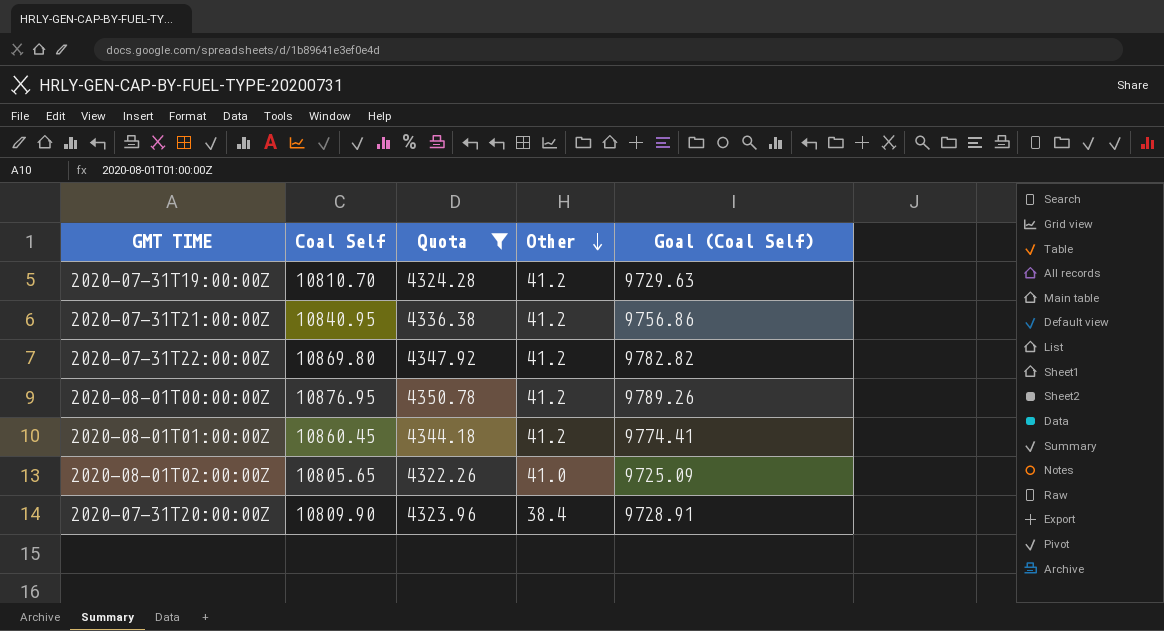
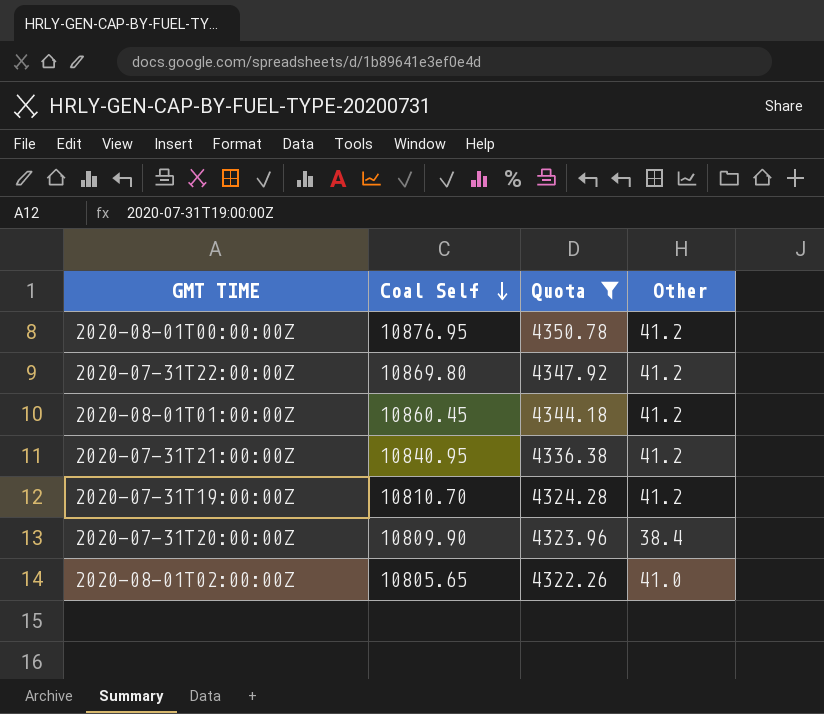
row order: Other descending -> Coal Self descending
column Goal (Coal Self) | formula: [Coal Self] * 0.9 -> none

